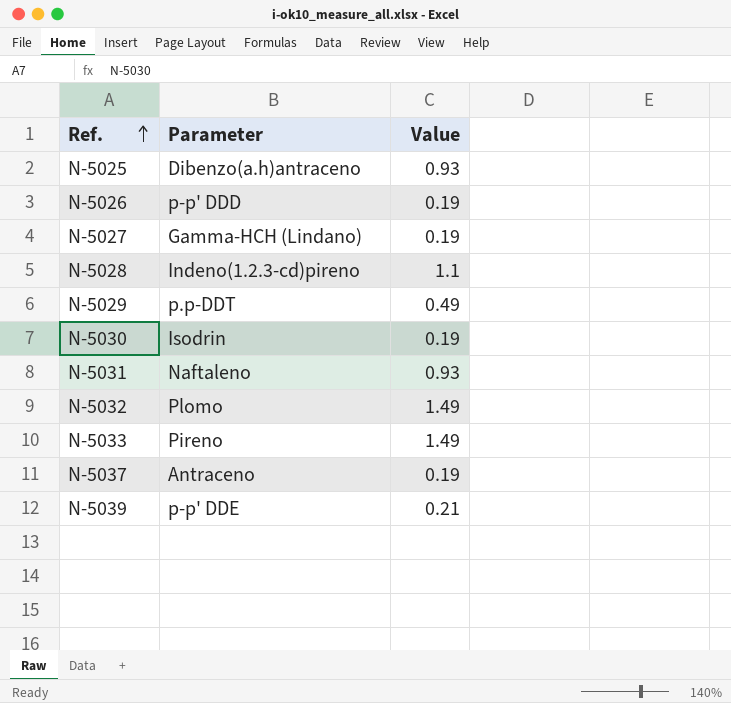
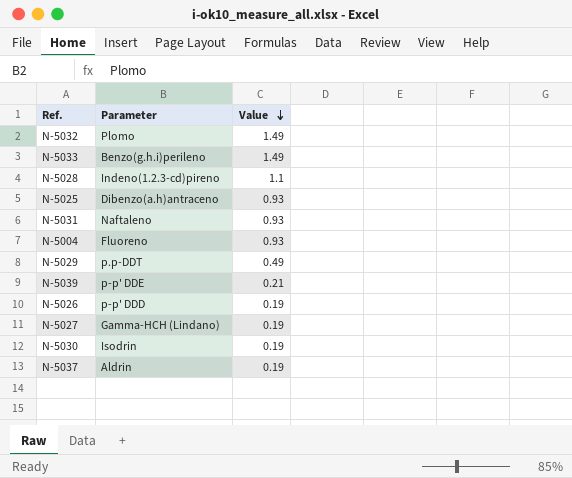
row order: Ref. ascending -> Value descending
N-5033 | Parameter: Pireno -> Benzo(g.h.i)perileno
row N-5004: none -> Fluoreno | 0.93
N-5037 | Parameter: Antraceno -> Aldrin

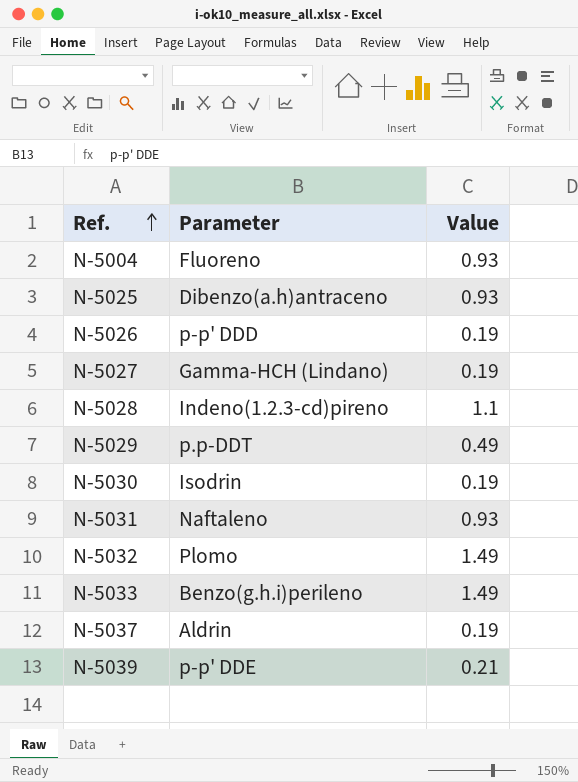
row order: Value descending -> Ref. ascending

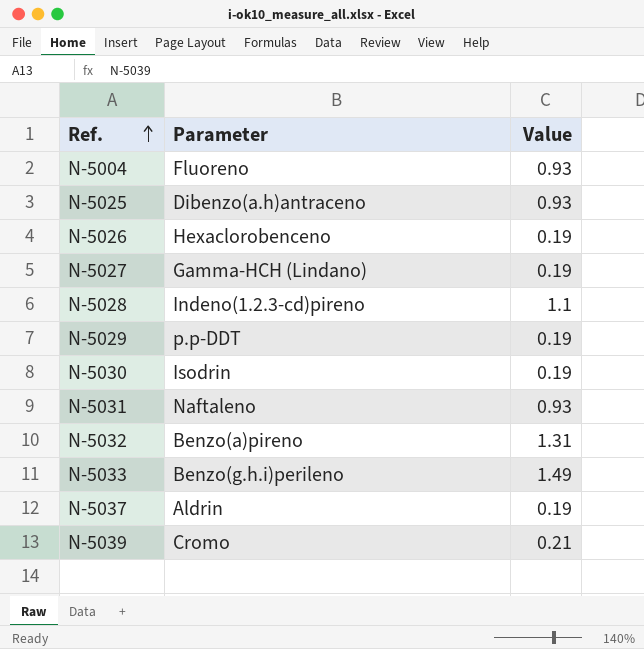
N-5026 | Parameter: p-p' DDD -> Hexaclorobenceno
N-5029 | Value: 0.49 -> 0.19
N-5032 | Parameter: Plomo -> Benzo(a)pireno
N-5032 | Value: 1.49 -> 1.31
N-5039 | Parameter: p-p' DDE -> Cromo

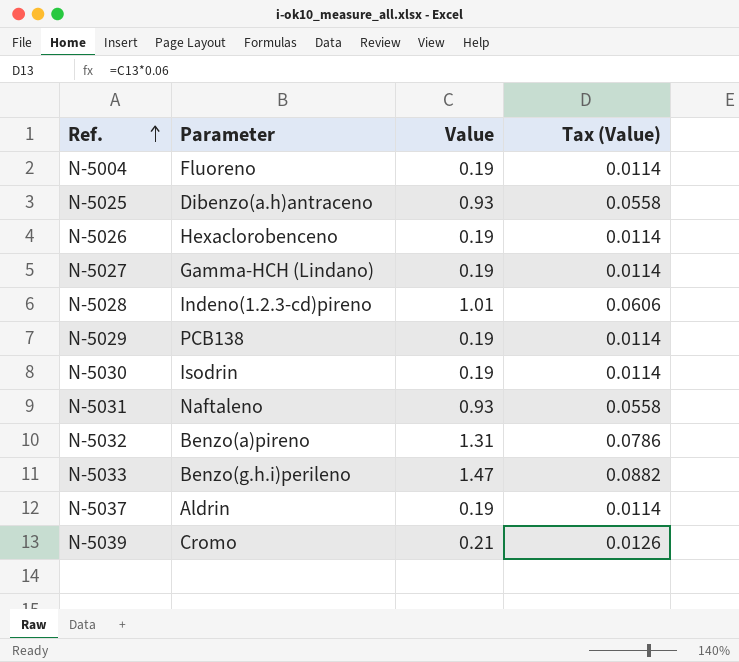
column Tax (Value) | formula: none -> [Value] * 0.06
N-5004 | Value: 0.93 -> 0.19
N-5028 | Value: 1.1 -> 1.01
N-5029 | Parameter: p.p-DDT -> PCB138
N-5033 | Value: 1.49 -> 1.47

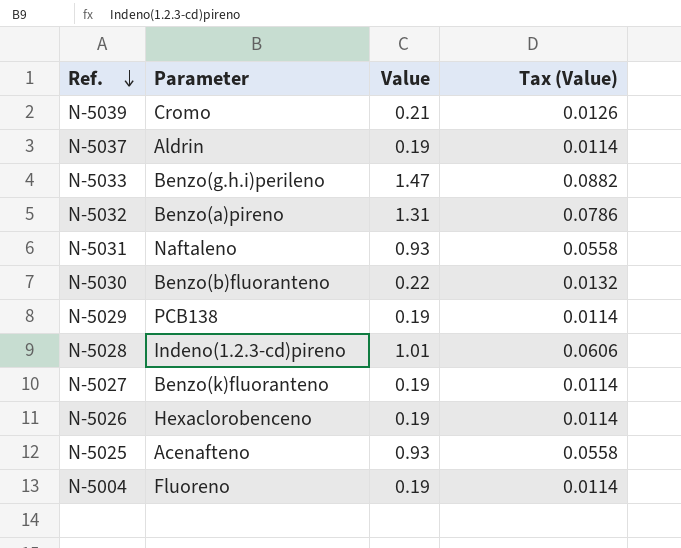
row order: Ref. ascending -> Ref. descending
N-5030 | Parameter: Isodrin -> Benzo(b)fluoranteno
N-5030 | Value: 0.19 -> 0.22
N-5030 | Tax (Value): 0.0114 -> 0.0132
N-5027 | Parameter: Gamma-HCH (Lindano) -> Benzo(k)fluoranteno
N-5025 | Parameter: Dibenzo(a.h)antraceno -> Acenafteno

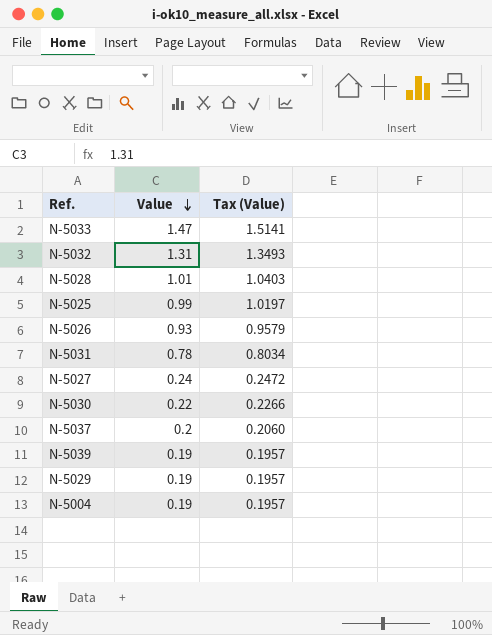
row order: Ref. descending -> Value descending
column Parameter | position: 2 -> none
column Tax (Value) | formula: [Value] * 0.06 -> [Value] * 1.03
N-5025 | Value: 0.93 -> 0.99
N-5026 | Value: 0.19 -> 0.93
N-5031 | Value: 0.93 -> 0.78
N-5027 | Value: 0.19 -> 0.24
N-5037 | Value: 0.19 -> 0.2
N-5039 | Value: 0.21 -> 0.19

